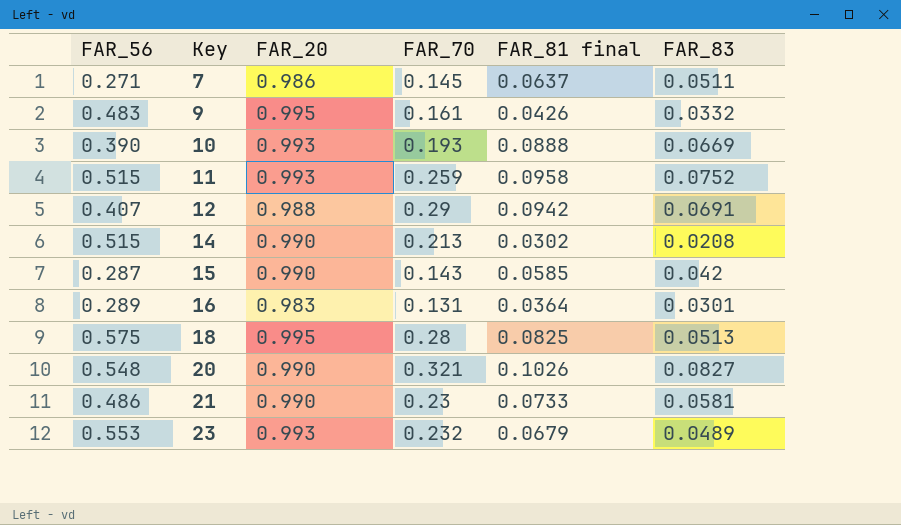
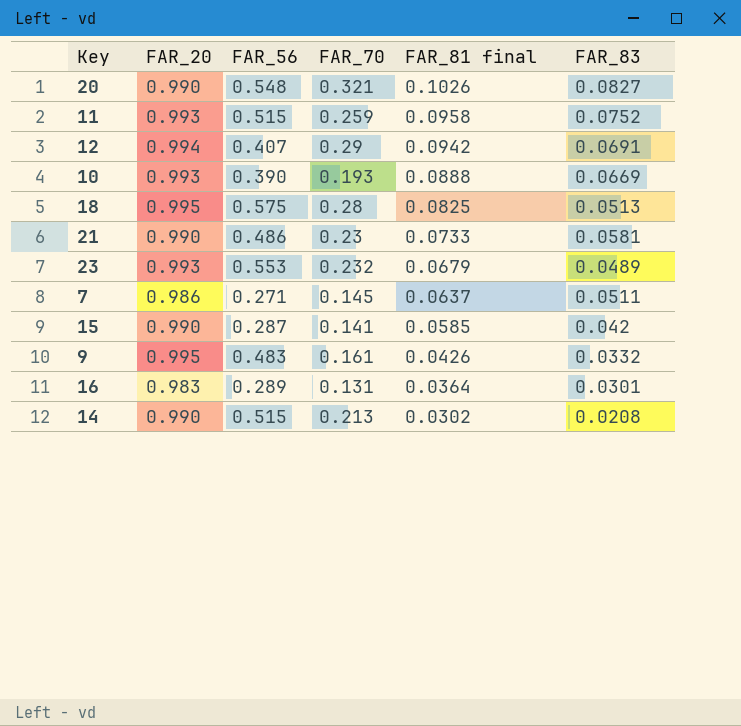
row order: Key ascending -> FAR_81 final descending
column FAR_56 | position: 1 -> 3
12 | FAR_20: 0.988 -> 0.994
15 | FAR_70: 0.143 -> 0.141

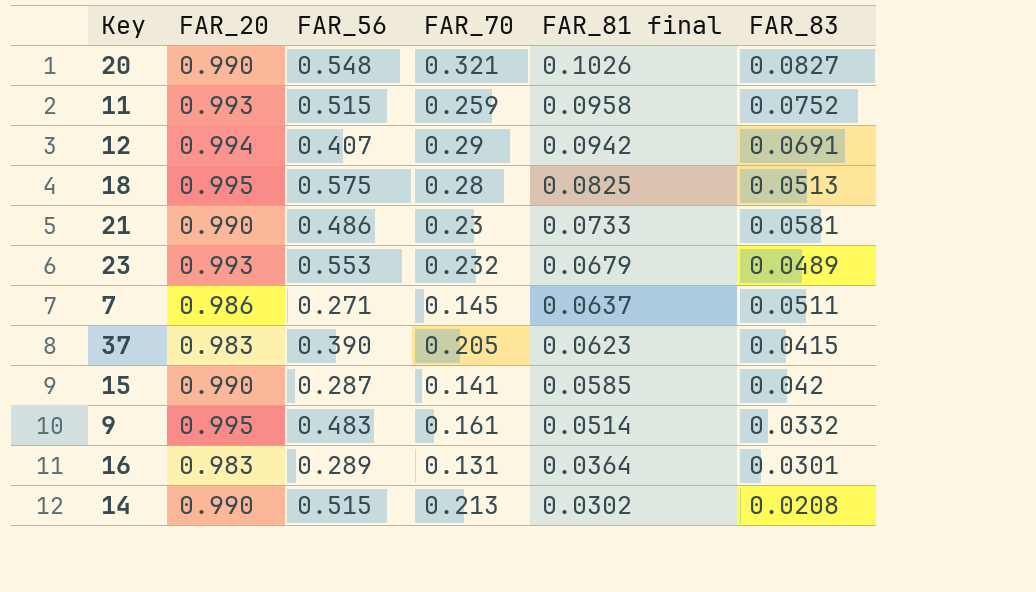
row 10: 0.993 | 0.390 | 0.193 | 0.0888 | 0.0669 -> none
row 37: none -> 0.983 | 0.390 | 0.205 | 0.0623 | 0.0415
9 | FAR_81 final: 0.0426 -> 0.0514

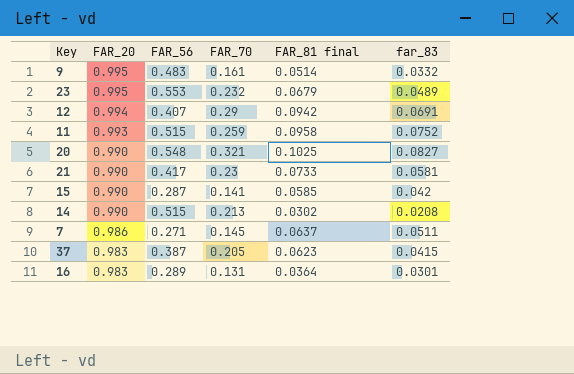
row order: FAR_81 final descending -> FAR_20 descending
column name: FAR_83 -> far_83
row 18: 0.995 | 0.575 | 0.28 | 0.0825 | 0.0513 -> none
23 | FAR_20: 0.993 -> 0.995
20 | FAR_81 final: 0.1026 -> 0.1025
21 | FAR_56: 0.486 -> 0.417
37 | FAR_56: 0.390 -> 0.387

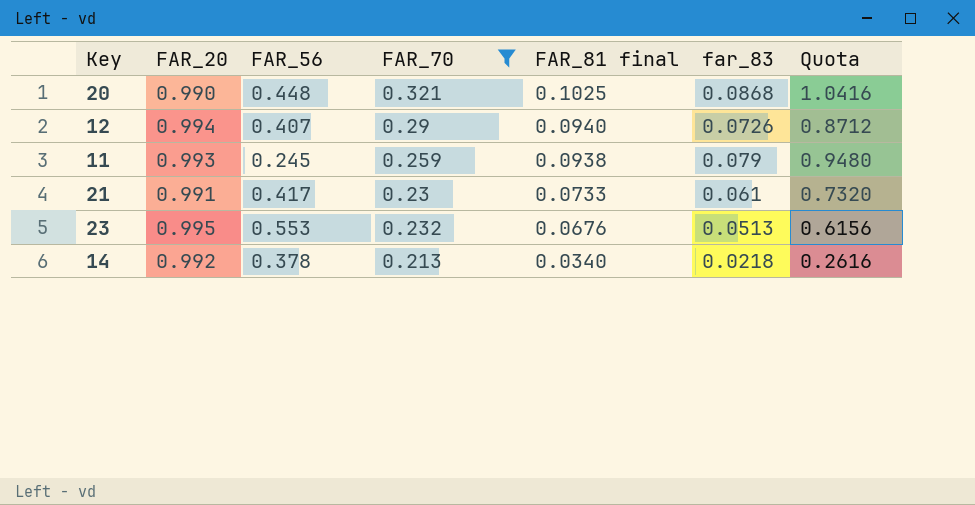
filter: none -> FAR_70 >= 0.213
row order: FAR_20 descending -> FAR_81 final descending
column Quota | formula: none -> [far_83] * 12
20 | FAR_56: 0.548 -> 0.448
20 | far_83: 0.0827 -> 0.0868
12 | FAR_81 final: 0.0942 -> 0.0940
12 | far_83: 0.0691 -> 0.0726
11 | FAR_56: 0.515 -> 0.245
11 | FAR_81 final: 0.0958 -> 0.0938
11 | far_83: 0.0752 -> 0.079
21 | FAR_20: 0.990 -> 0.991
21 | far_83: 0.0581 -> 0.061
23 | FAR_81 final: 0.0679 -> 0.0676
23 | far_83: 0.0489 -> 0.0513
14 | FAR_20: 0.990 -> 0.992
14 | FAR_56: 0.515 -> 0.378
14 | FAR_81 final: 0.0302 -> 0.0340
14 | far_83: 0.0208 -> 0.0218

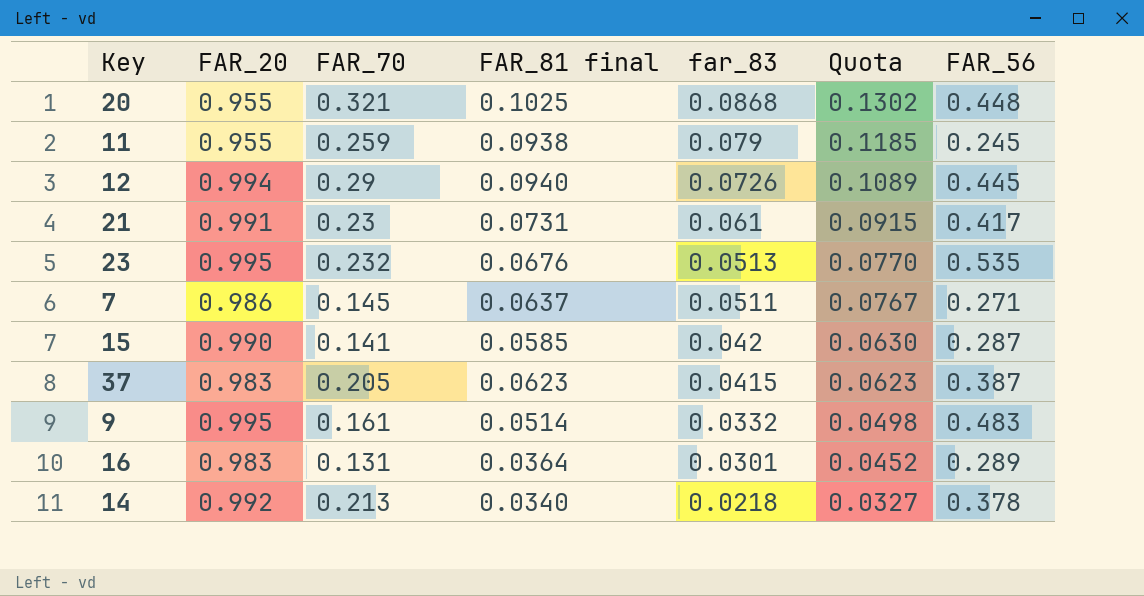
filter: FAR_70 >= 0.213 -> none
row order: FAR_81 final descending -> far_83 descending
column Quota | formula: [far_83] * 12 -> [far_83] * 1.5
column FAR_56 | position: 3 -> 7
20 | FAR_20: 0.990 -> 0.955
11 | FAR_20: 0.993 -> 0.955
12 | FAR_56: 0.407 -> 0.445
21 | FAR_81 final: 0.0733 -> 0.0731
23 | FAR_56: 0.553 -> 0.535

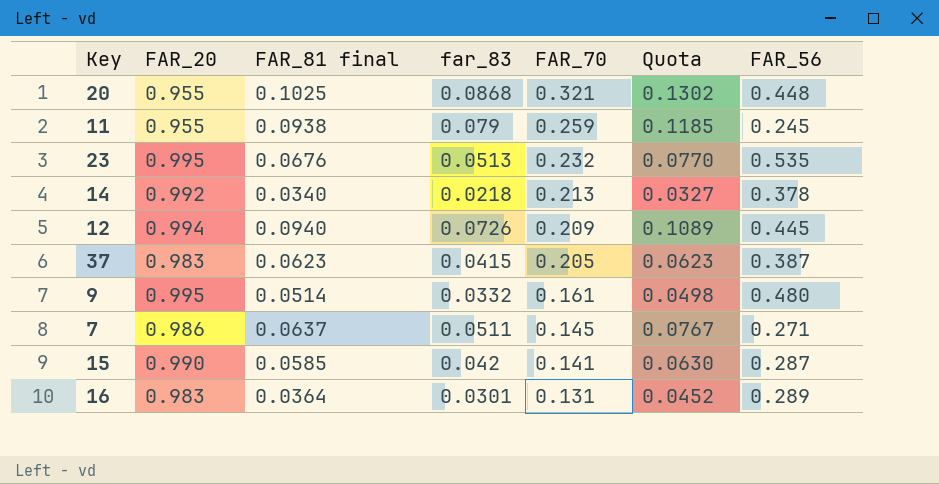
row order: far_83 descending -> FAR_70 descending
column FAR_70 | position: 3 -> 5
row 21: 0.991 | 0.23 | 0.0731 | 0.061 | 0.0915 | 0.417 -> none
12 | FAR_70: 0.29 -> 0.209
9 | FAR_56: 0.483 -> 0.480

